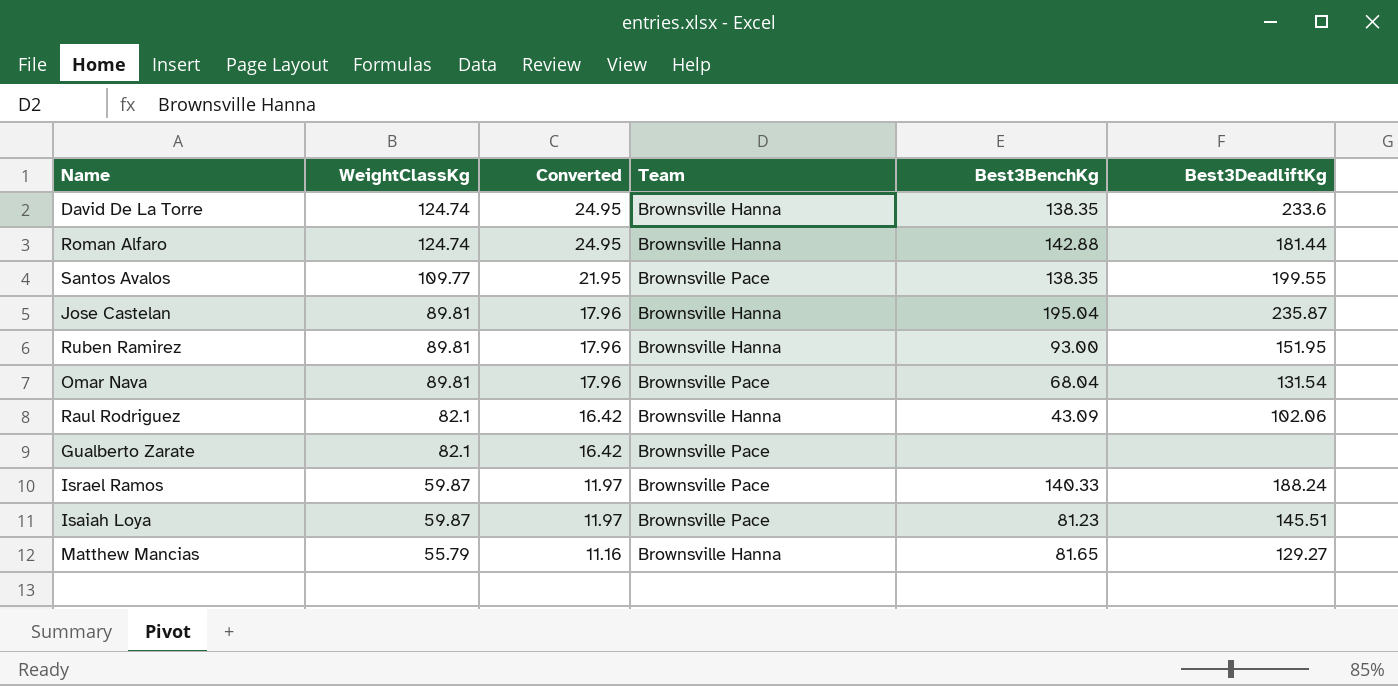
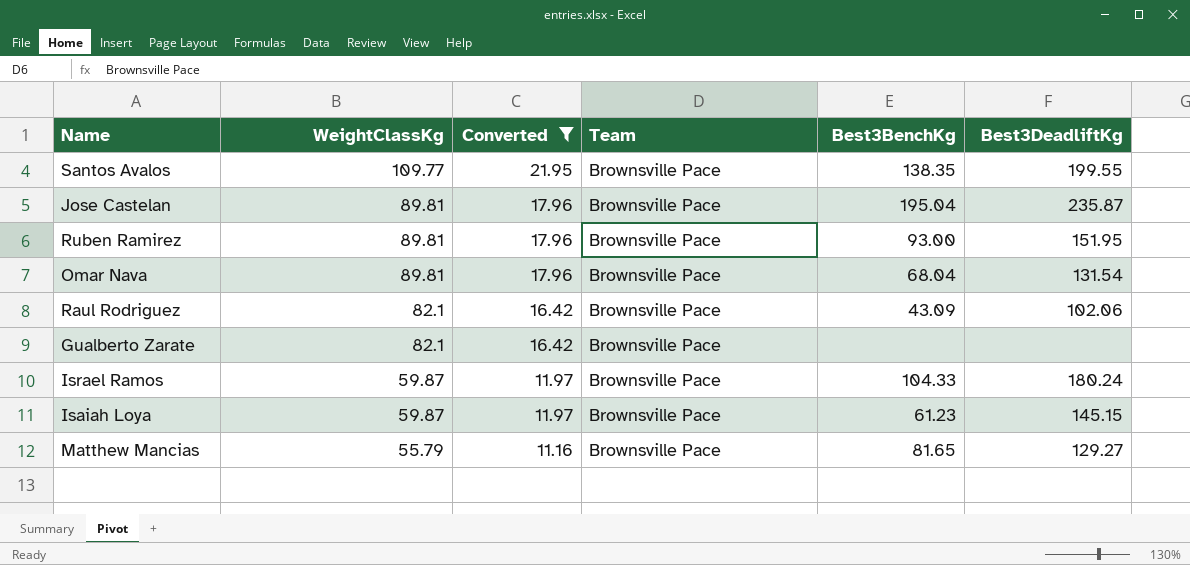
filter: none -> Converted != 24.95
Jose Castelan | Team: Brownsville Hanna -> Brownsville Pace
Ruben Ramirez | Team: Brownsville Hanna -> Brownsville Pace
Raul Rodriguez | Team: Brownsville Hanna -> Brownsville Pace
Israel Ramos | Best3BenchKg: 140.33 -> 104.33
Israel Ramos | Best3DeadliftKg: 188.24 -> 180.24
Isaiah Loya | Best3BenchKg: 81.23 -> 61.23
Isaiah Loya | Best3DeadliftKg: 145.51 -> 145.15
Matthew Mancias | Team: Brownsville Hanna -> Brownsville Pace

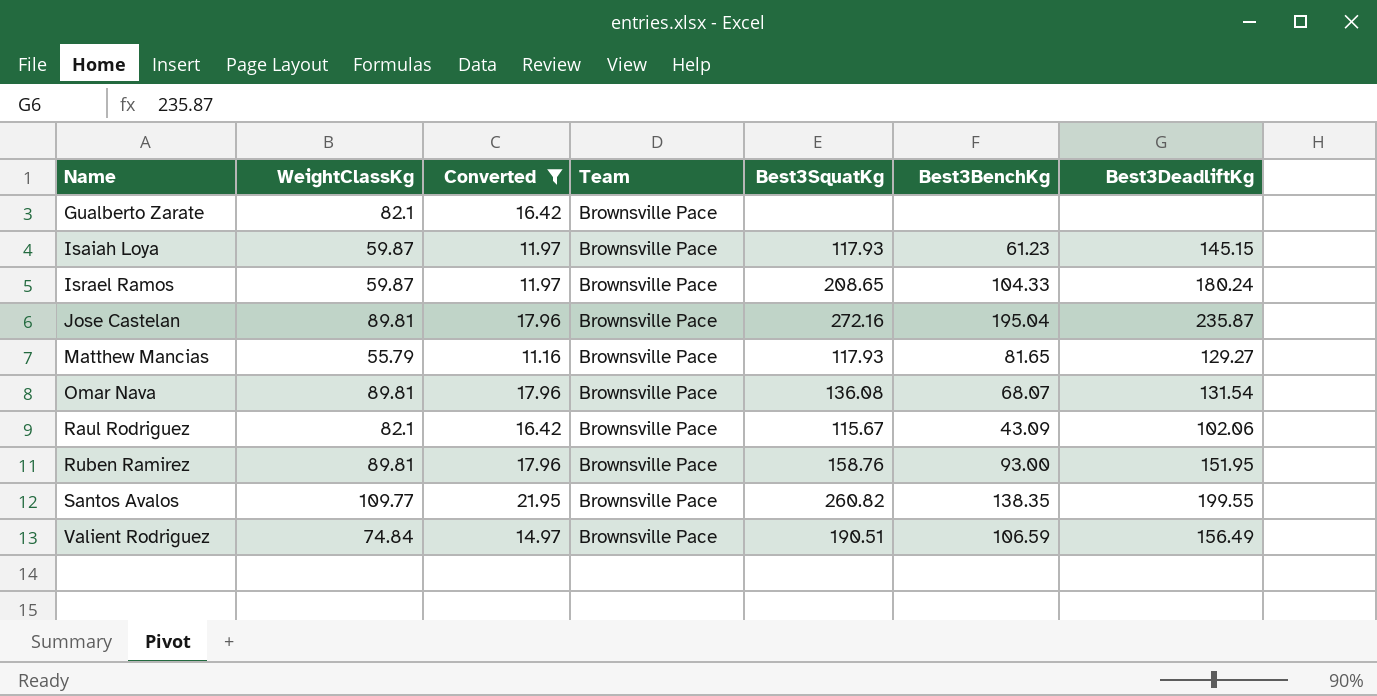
row order: WeightClassKg descending -> Name ascending
column Best3SquatKg | position: none -> 5
Omar Nava | Best3BenchKg: 68.04 -> 68.07
row Valient Rodriguez: none -> 74.84 | 14.97 | Brownsville Pace | 190.51 | 106.59 | 156.49

